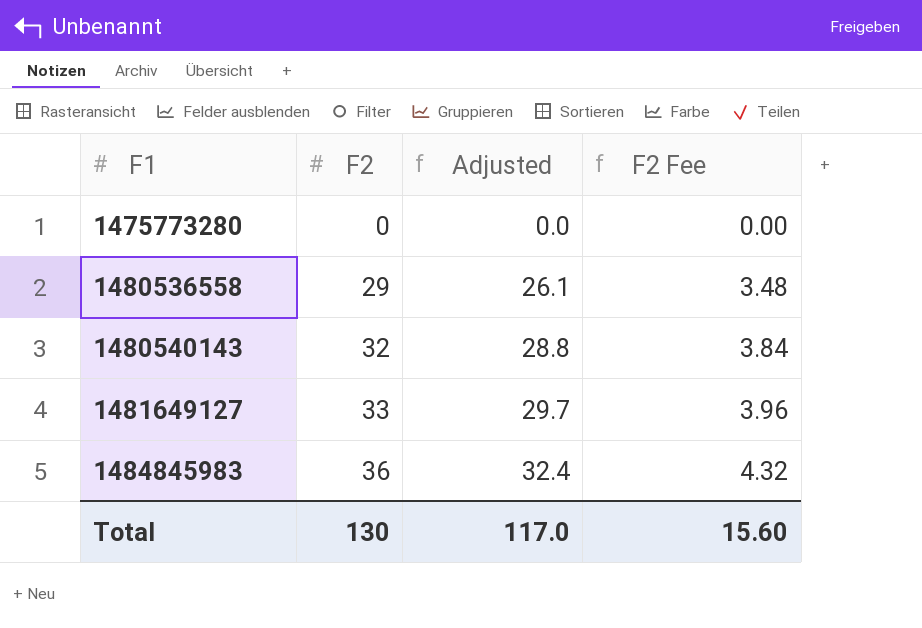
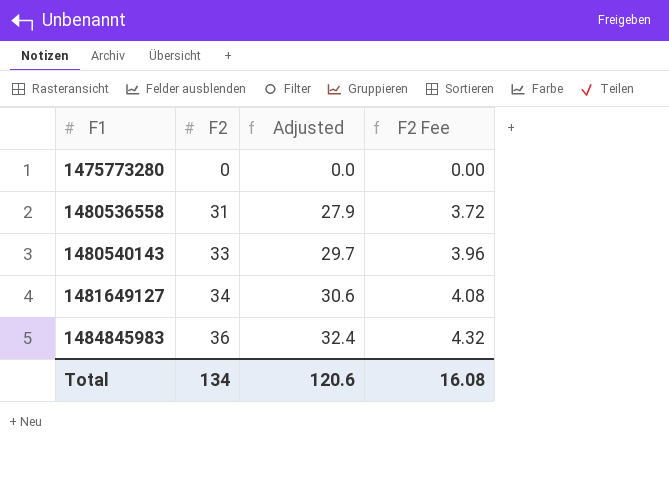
1480536558 | F2: 29 -> 31
1480536558 | Adjusted: 26.1 -> 27.9
1480536558 | F2 Fee: 3.48 -> 3.72
1480540143 | F2: 32 -> 33
1480540143 | Adjusted: 28.8 -> 29.7
1480540143 | F2 Fee: 3.84 -> 3.96
1481649127 | F2: 33 -> 34
1481649127 | Adjusted: 29.7 -> 30.6
1481649127 | F2 Fee: 3.96 -> 4.08
Total | F2: 130 -> 134
Total | Adjusted: 117.0 -> 120.6
Total | F2 Fee: 15.60 -> 16.08

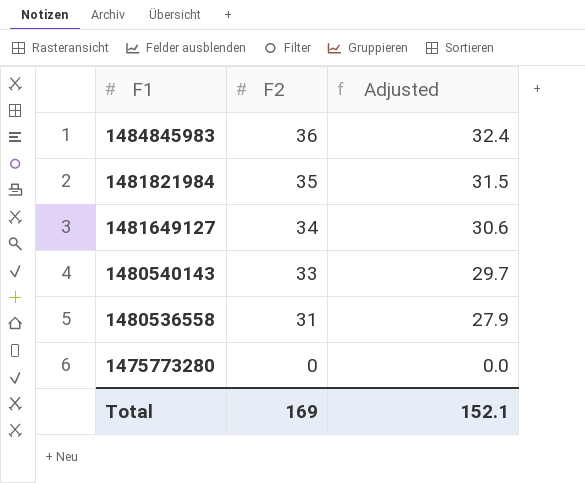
row order: F1 ascending -> F1 descending
column F2 Fee | formula: [F2] * 0.12 -> none
row 1481821984: none -> 35 | 31.5
Total | F2: 134 -> 169
Total | Adjusted: 120.6 -> 152.1

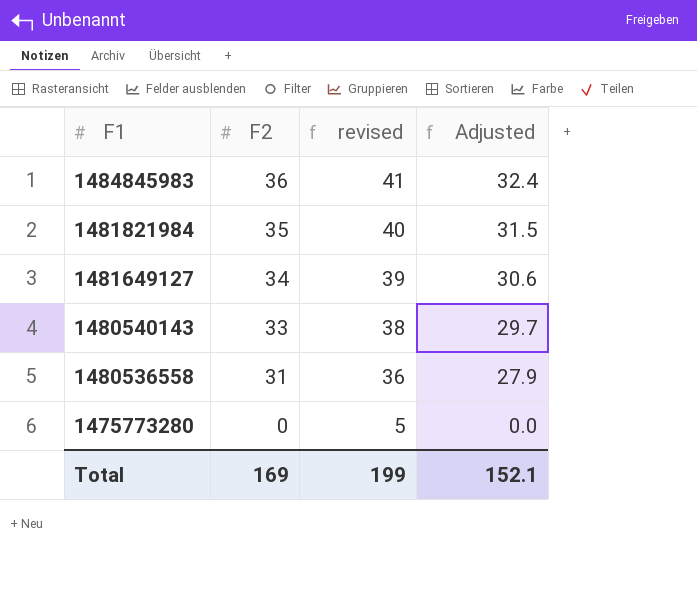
column revised | formula: none -> [F2] + 5

